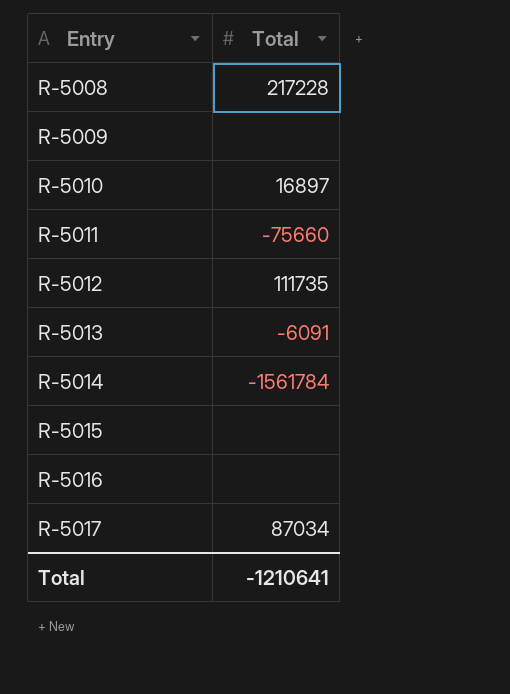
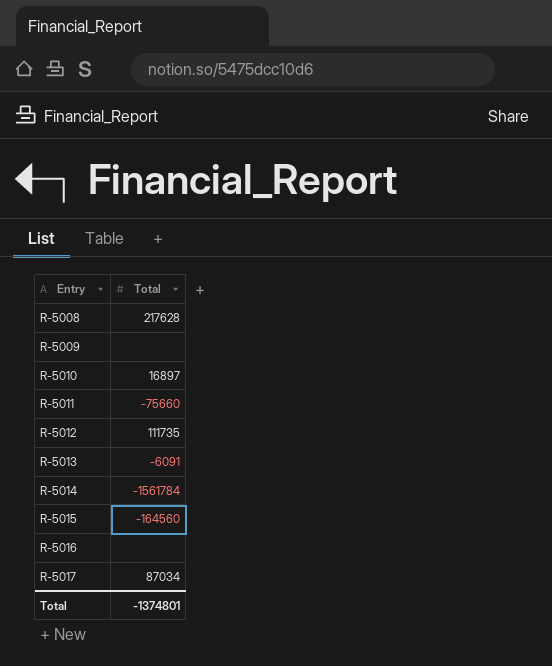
R-5008 | Total: 217228 -> 217628
R-5015 | Total: none -> -164560
Total | Total: -1210641 -> -1374801

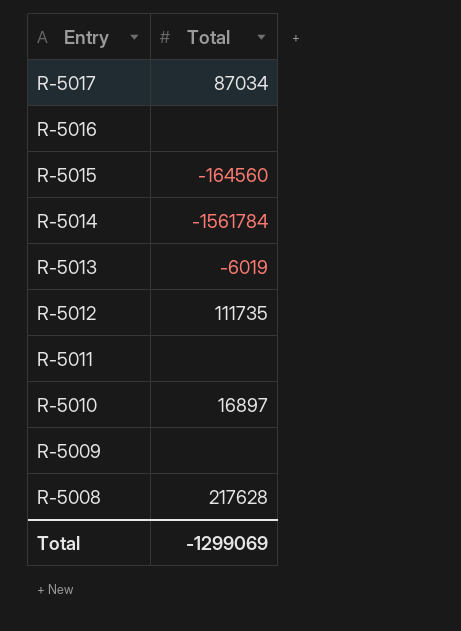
row order: Entry ascending -> Entry descending
R-5013 | Total: -6091 -> -6019
R-5011 | Total: -75660 -> none
Total | Total: -1374801 -> -1299069

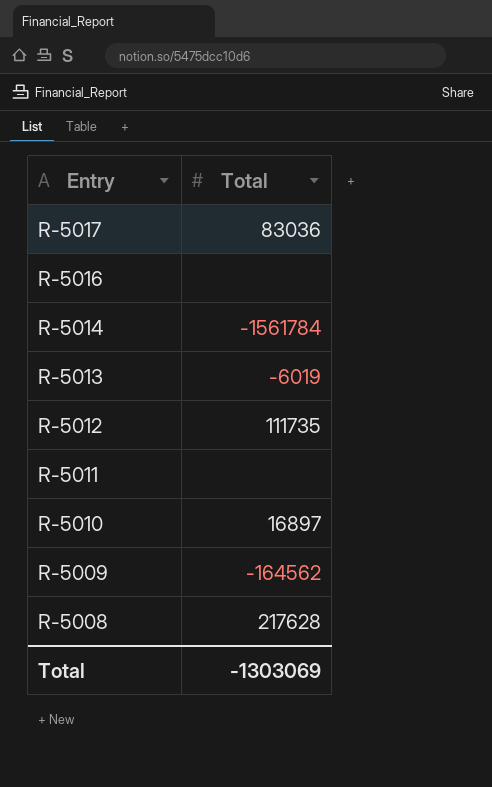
row R-5015: -164560 -> none
R-5017 | Total: 87034 -> 83036
R-5009 | Total: none -> -164562
Total | Total: -1299069 -> -1303069

